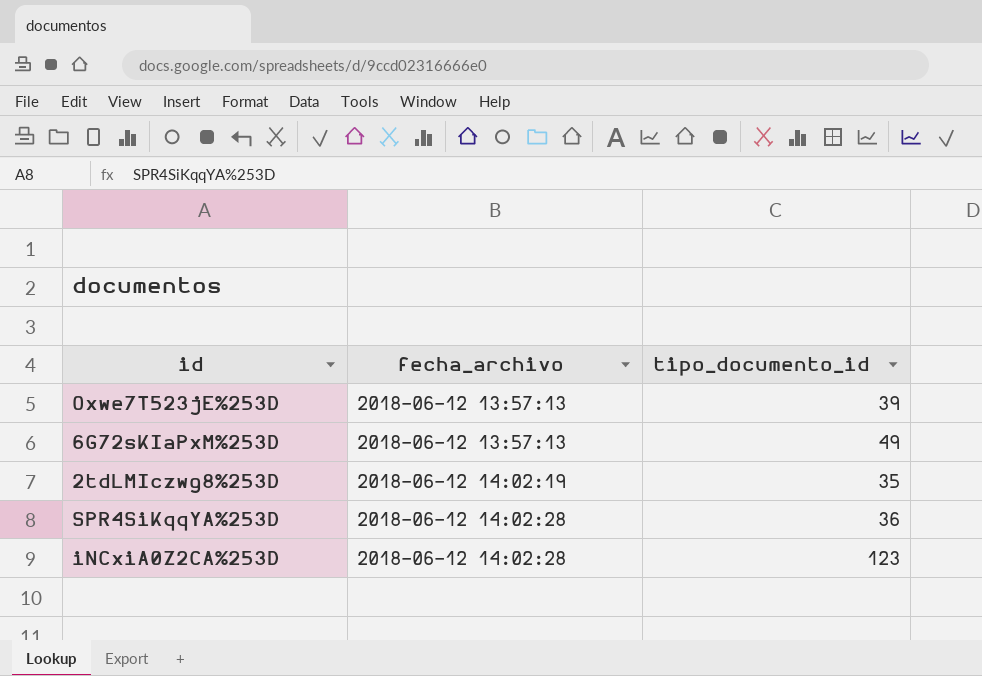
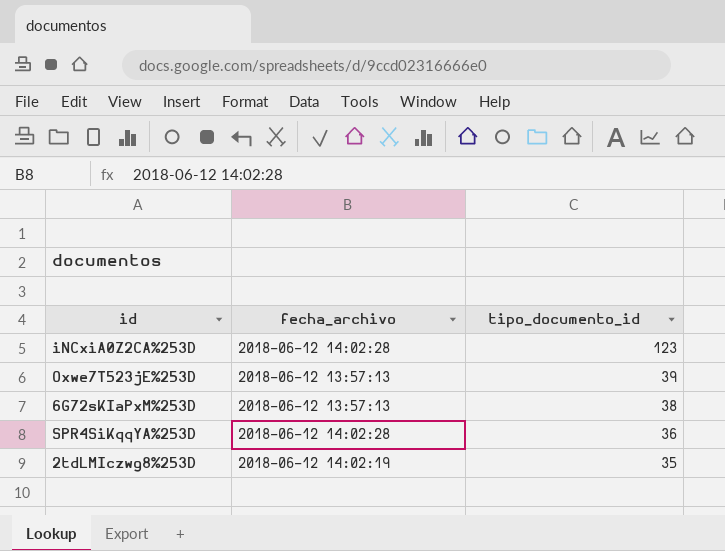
row order: fecha_archivo ascending -> tipo_documento_id descending
6G72sKIaPxM%253D | tipo_documento_id: 49 -> 38

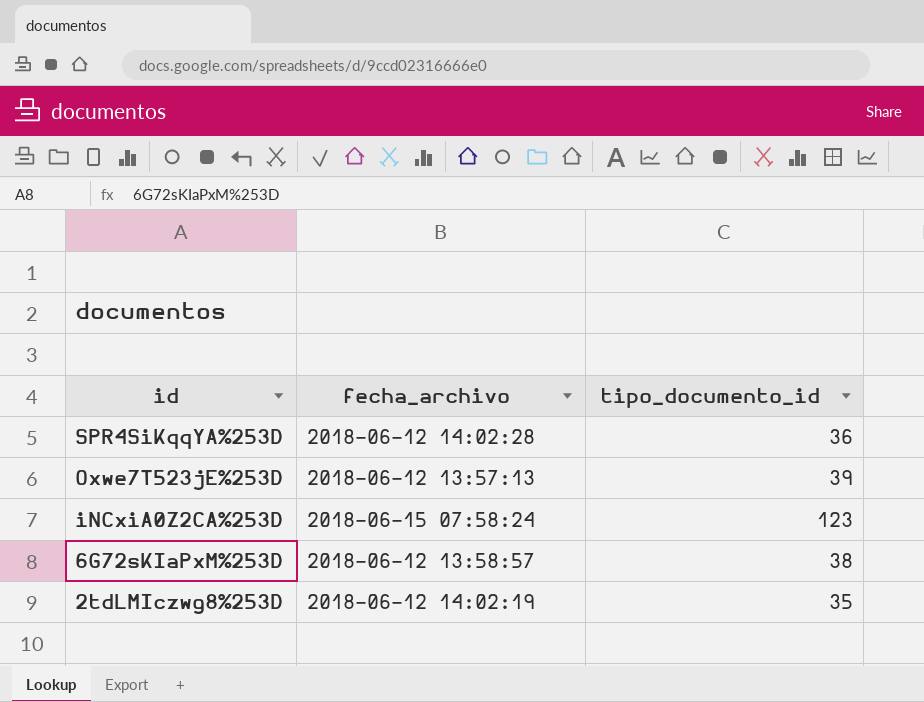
row order: tipo_documento_id descending -> id descending
iNCxiA0Z2CA%253D | fecha_archivo: 2018-06-12 14:02:28 -> 2018-06-15 07:58:24
6G72sKIaPxM%253D | fecha_archivo: 2018-06-12 13:57:13 -> 2018-06-12 13:58:57

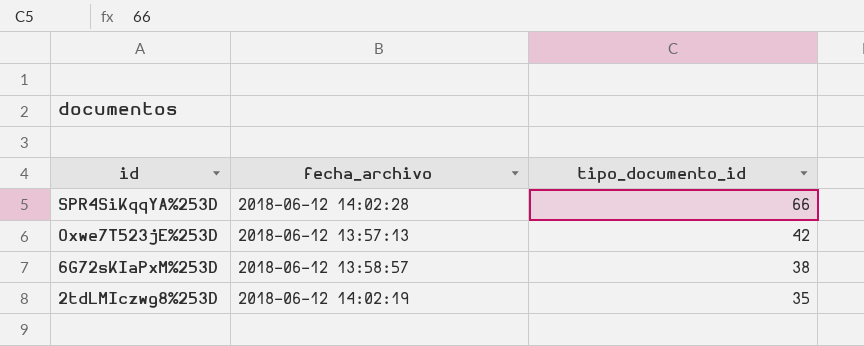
row iNCxiA0Z2CA%253D: 2018-06-15 07:58:24 | 123 -> none
SPR4SiKqqYA%253D | tipo_documento_id: 36 -> 66
Oxwe7T523jE%253D | tipo_documento_id: 39 -> 42

